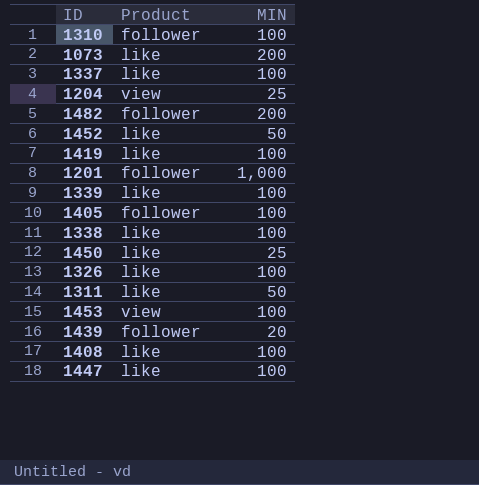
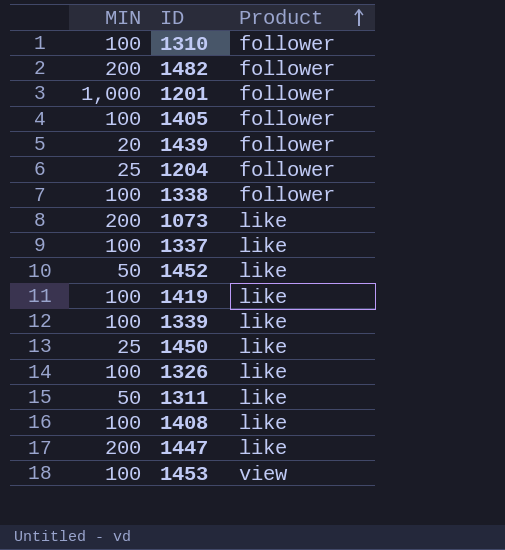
row order: none -> Product ascending
column MIN | position: 3 -> 1
1204 | Product: view -> follower
1338 | Product: like -> follower
1447 | MIN: 100 -> 200

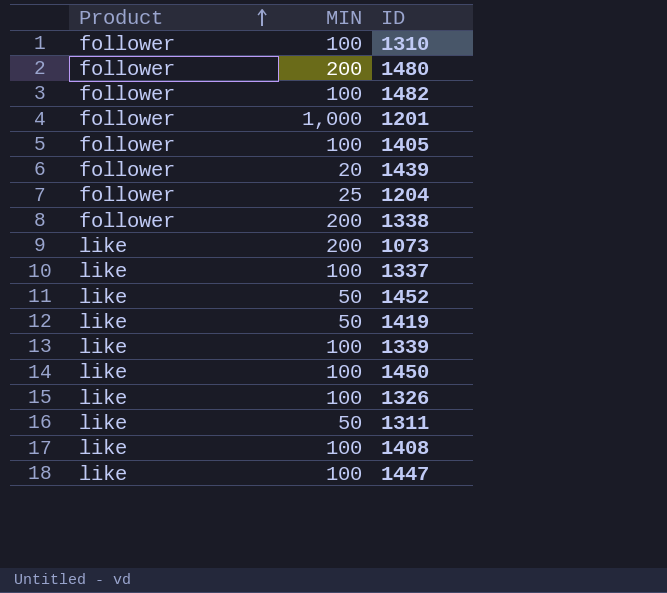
column Product | position: 3 -> 1
row 1453: 100 | view -> none
row 1480: none -> follower | 200
1482 | MIN: 200 -> 100
1338 | MIN: 100 -> 200
1419 | MIN: 100 -> 50
1450 | MIN: 25 -> 100
1447 | MIN: 200 -> 100

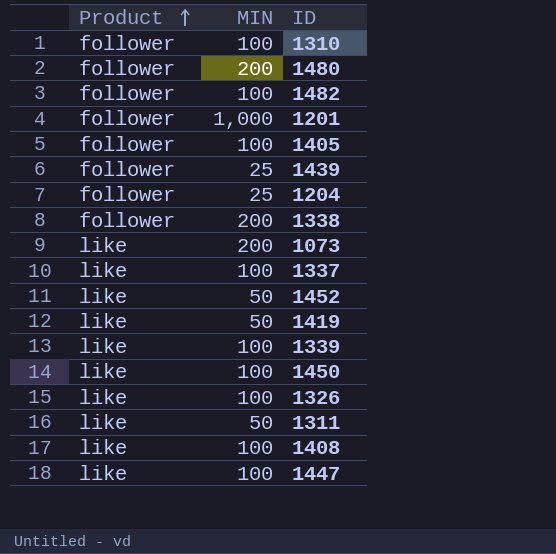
1439 | MIN: 20 -> 25

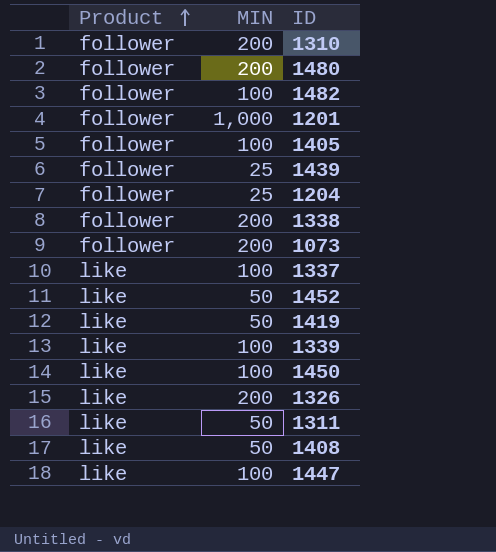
1310 | MIN: 100 -> 200
1073 | Product: like -> follower
1326 | MIN: 100 -> 200
1408 | MIN: 100 -> 50

